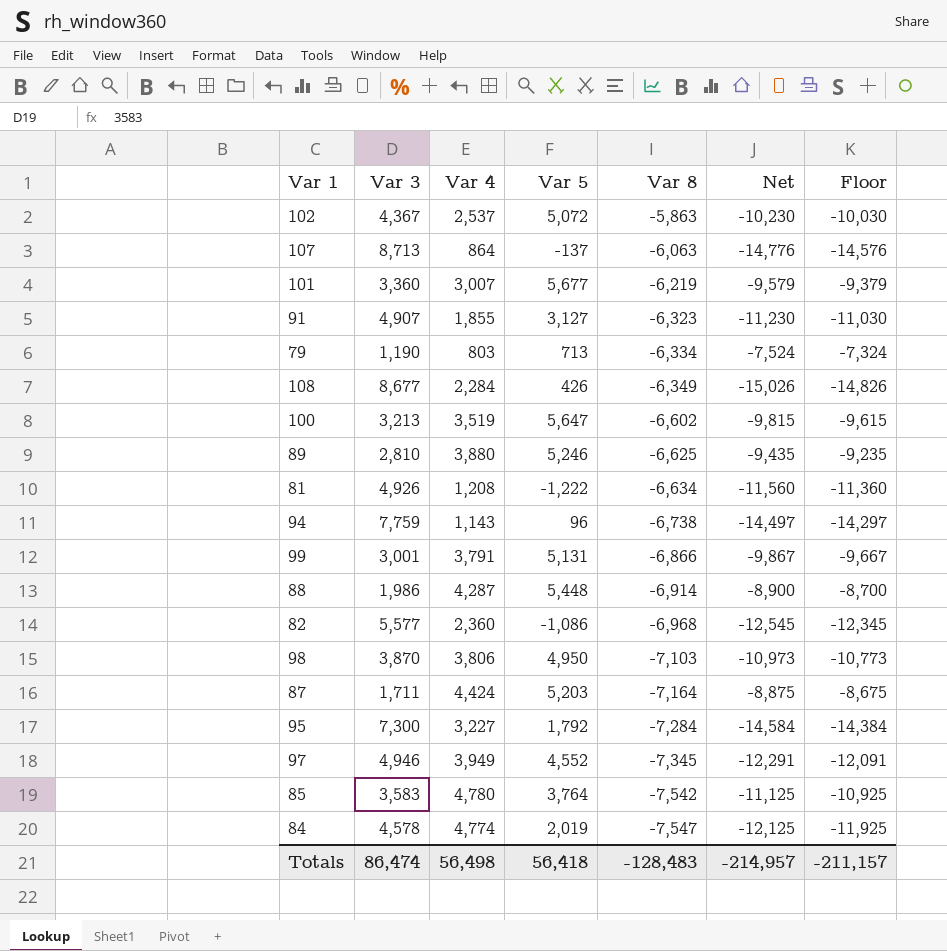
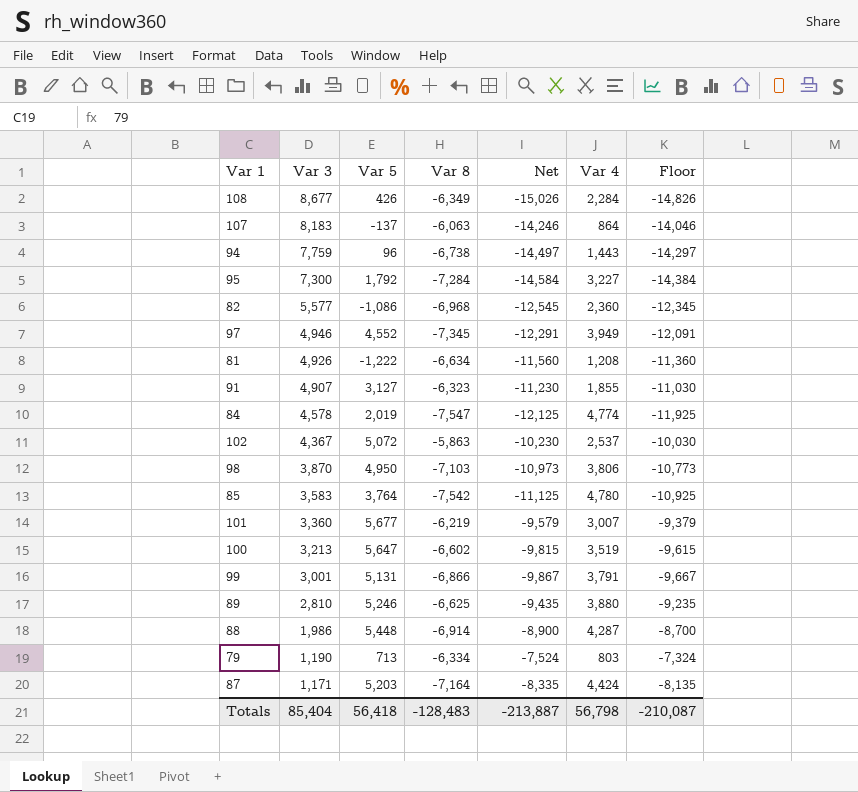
row order: Var 8 descending -> Var 3 descending
column Var 4 | position: 3 -> 6
107 | Var 3: 8,713 -> 8,183
107 | Net: -14,776 -> -14,246
107 | Floor: -14,576 -> -14,046
94 | Var 4: 1,143 -> 1,443
87 | Var 3: 1,711 -> 1,171
87 | Net: -8,875 -> -8,335
87 | Floor: -8,675 -> -8,135
Totals | Var 3: 86,474 -> 85,404
Totals | Net: -214,957 -> -213,887
Totals | Var 4: 56,498 -> 56,798
Totals | Floor: -211,157 -> -210,087

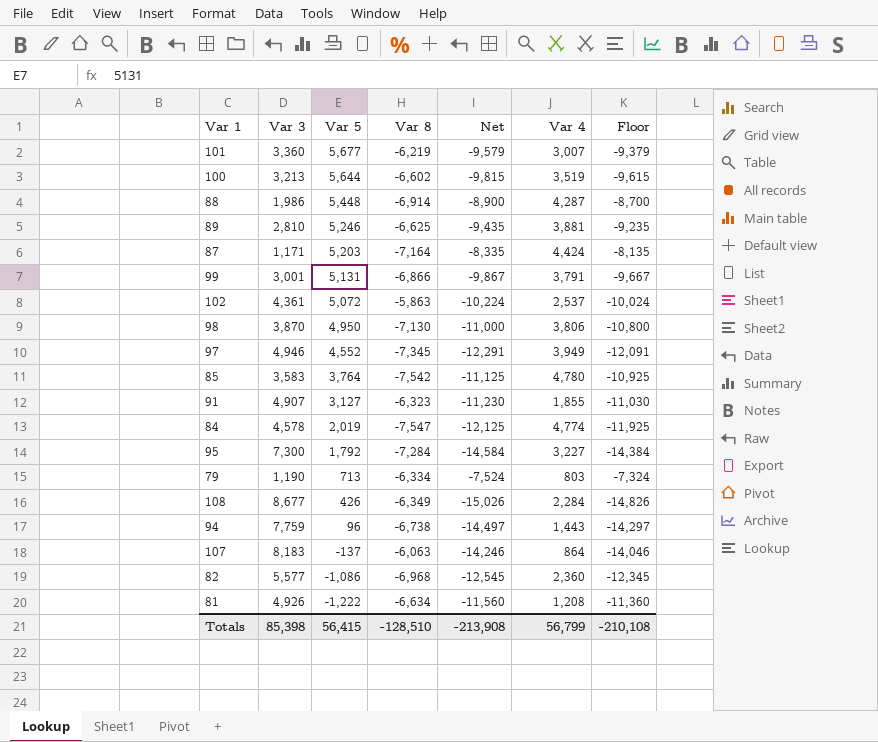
row order: Var 3 descending -> Var 5 descending
100 | Var 5: 5,647 -> 5,644
89 | Var 4: 3,880 -> 3,881
102 | Var 3: 4,367 -> 4,361
102 | Net: -10,230 -> -10,224
102 | Floor: -10,030 -> -10,024
98 | Var 8: -7,103 -> -7,130
98 | Net: -10,973 -> -11,000
98 | Floor: -10,773 -> -10,800
Totals | Var 3: 85,404 -> 85,398
Totals | Var 5: 56,418 -> 56,415
Totals | Var 8: -128,483 -> -128,510
Totals | Net: -213,887 -> -213,908
Totals | Var 4: 56,798 -> 56,799
Totals | Floor: -210,087 -> -210,108

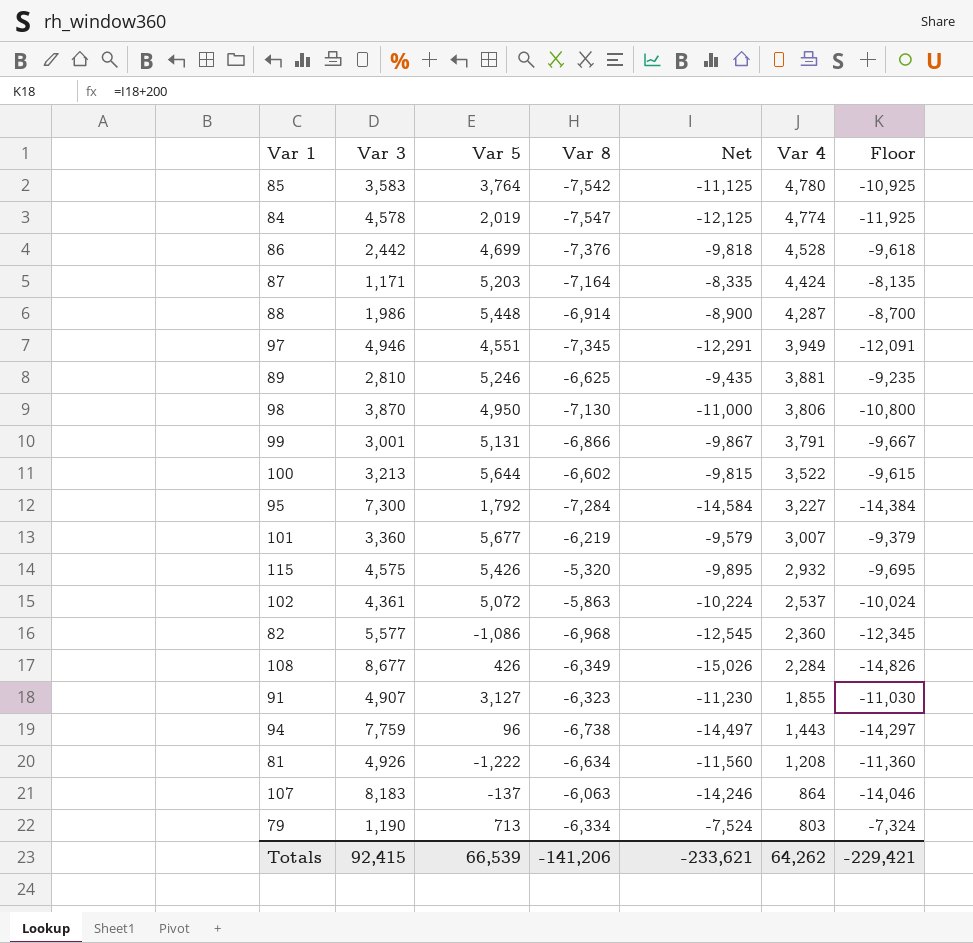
row order: Var 5 descending -> Var 4 descending
row 86: none -> 2,442 | 4,699 | -7,376 | -9,818 | 4,528 | -9,618
97 | Var 5: 4,552 -> 4,551
100 | Var 4: 3,519 -> 3,522
row 115: none -> 4,575 | 5,426 | -5,320 | -9,895 | 2,932 | -9,695
Totals | Var 3: 85,398 -> 92,415
Totals | Var 5: 56,415 -> 66,539
Totals | Var 8: -128,510 -> -141,206
Totals | Net: -213,908 -> -233,621
Totals | Var 4: 56,799 -> 64,262
Totals | Floor: -210,108 -> -229,421

